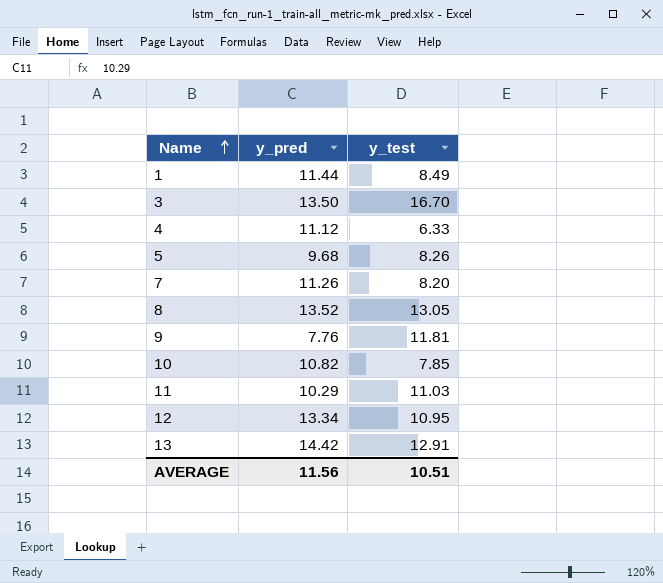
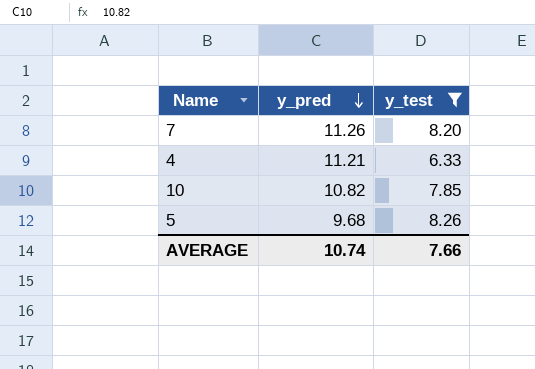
filter: none -> y_test <= 8.26
row order: Name ascending -> y_pred descending
4 | y_pred: 11.12 -> 11.21
AVERAGE | y_pred: 11.56 -> 10.74
AVERAGE | y_test: 10.51 -> 7.66

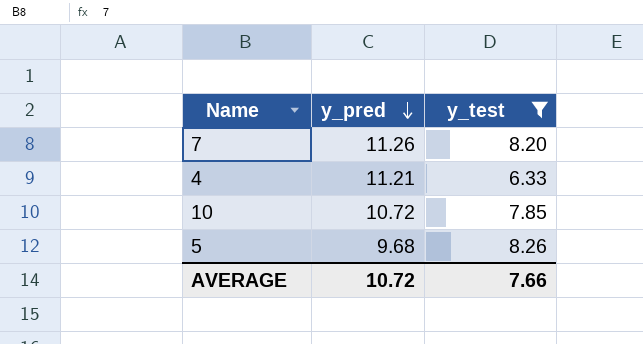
10 | y_pred: 10.82 -> 10.72
AVERAGE | y_pred: 10.74 -> 10.72

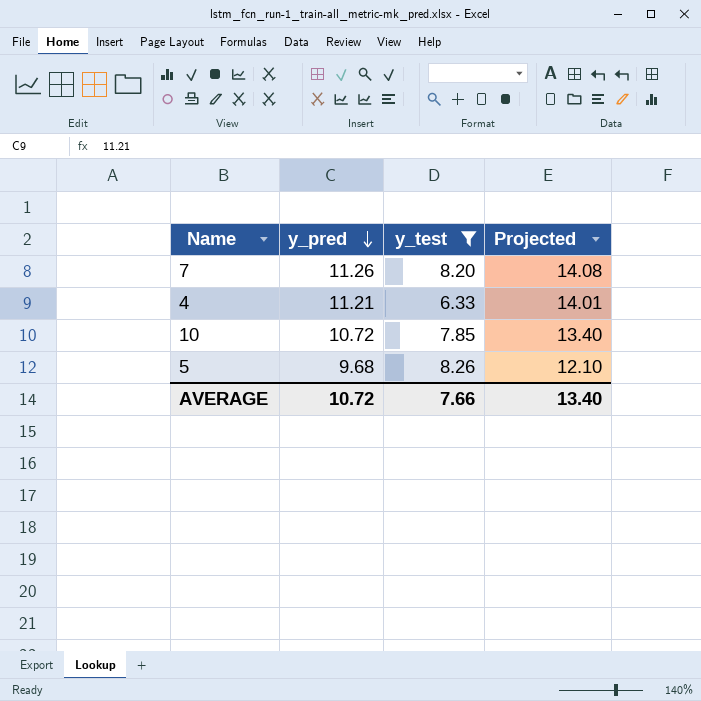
column Projected | formula: none -> [y_pred] * 1.25

